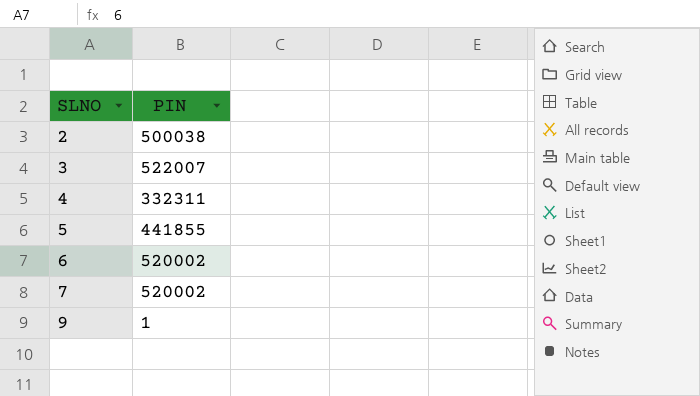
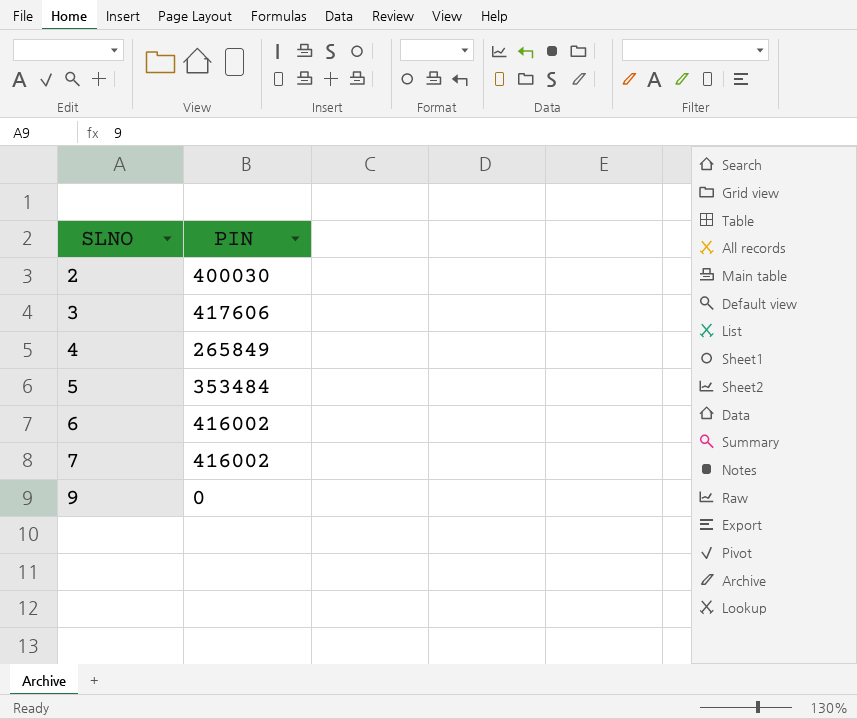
2 | PIN: 500038 -> 400030
3 | PIN: 522007 -> 417606
4 | PIN: 332311 -> 265849
5 | PIN: 441855 -> 353484
6 | PIN: 520002 -> 416002
7 | PIN: 520002 -> 416002
9 | PIN: 1 -> 0

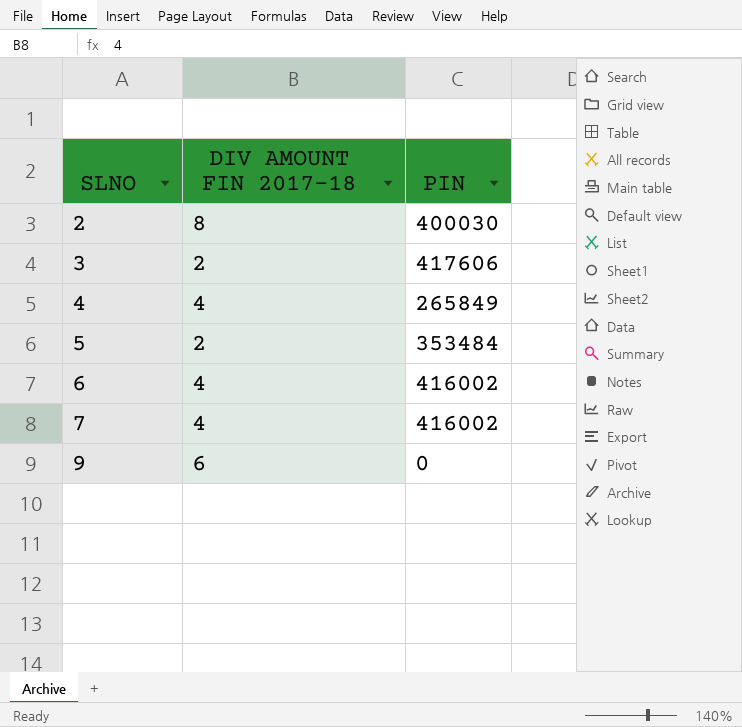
column DIV AMOUNT FIN 2017-18 | position: none -> 2

